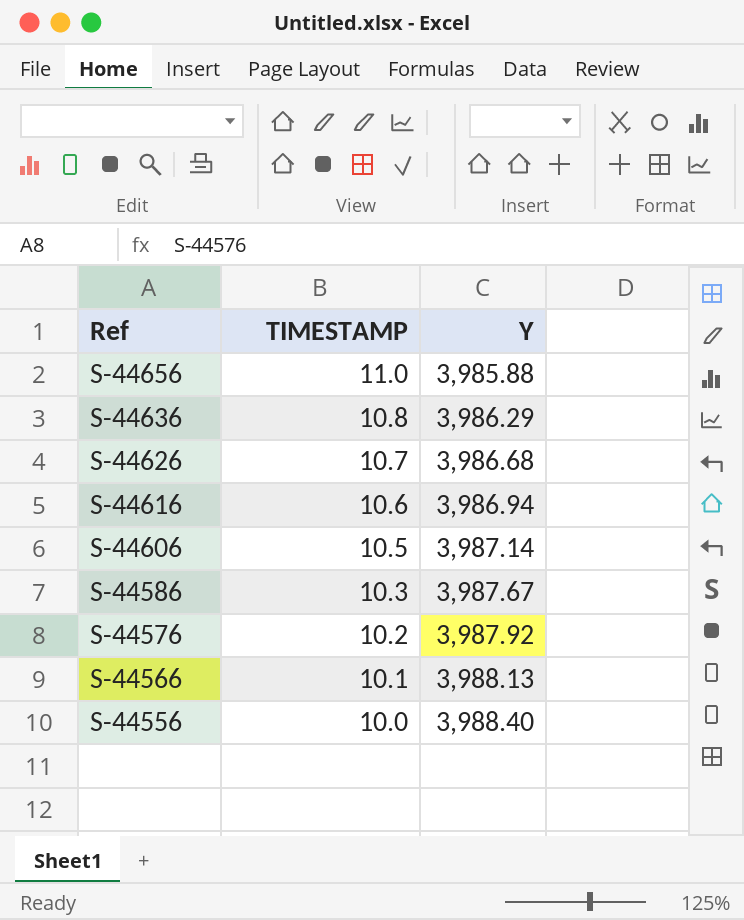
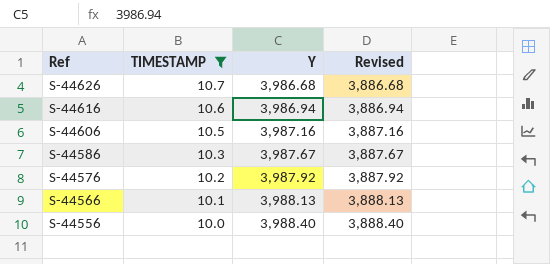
filter: none -> TIMESTAMP <= 10.7
column Revised | formula: none -> [Y] - 100
S-44606 | Y: 3,987.14 -> 3,987.16

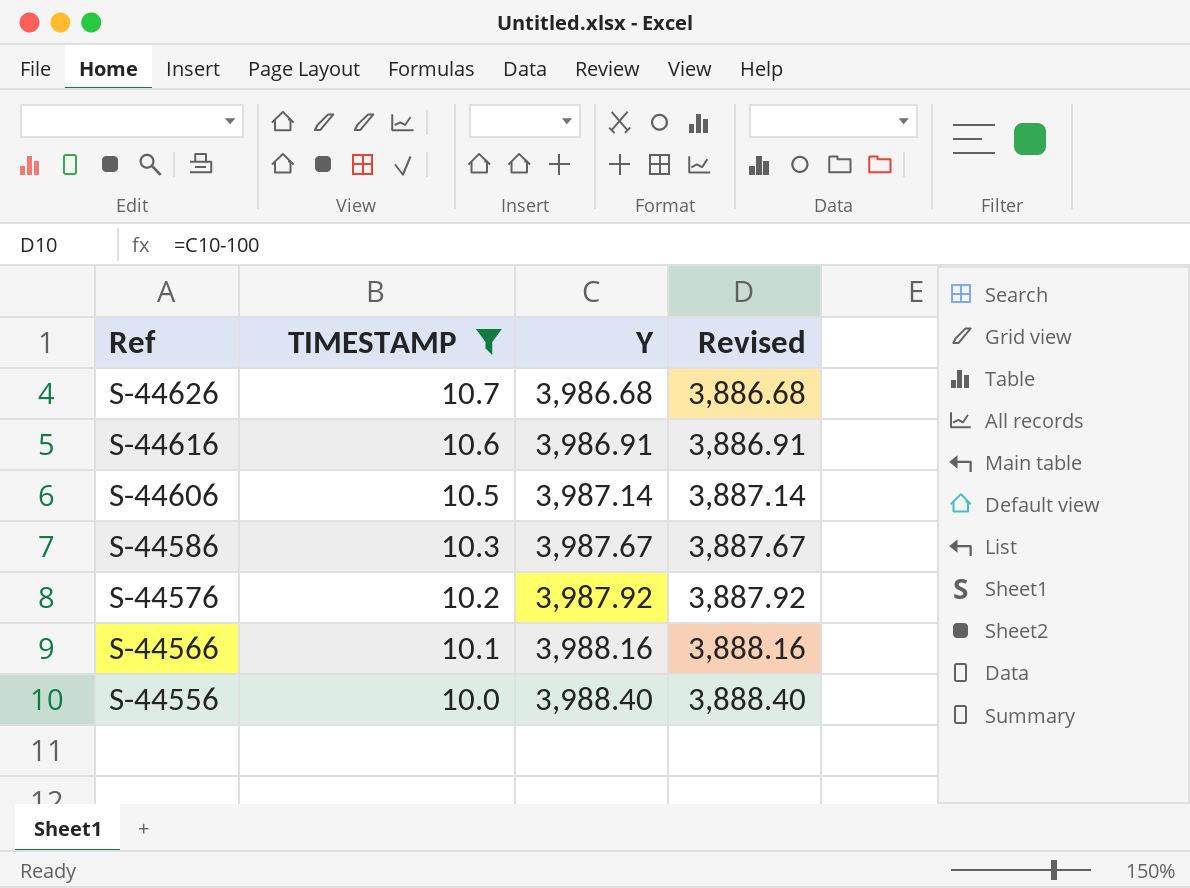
S-44616 | Y: 3,986.94 -> 3,986.91
S-44616 | Revised: 3,886.94 -> 3,886.91
S-44606 | Y: 3,987.16 -> 3,987.14
S-44606 | Revised: 3,887.16 -> 3,887.14
S-44566 | Y: 3,988.13 -> 3,988.16
S-44566 | Revised: 3,888.13 -> 3,888.16

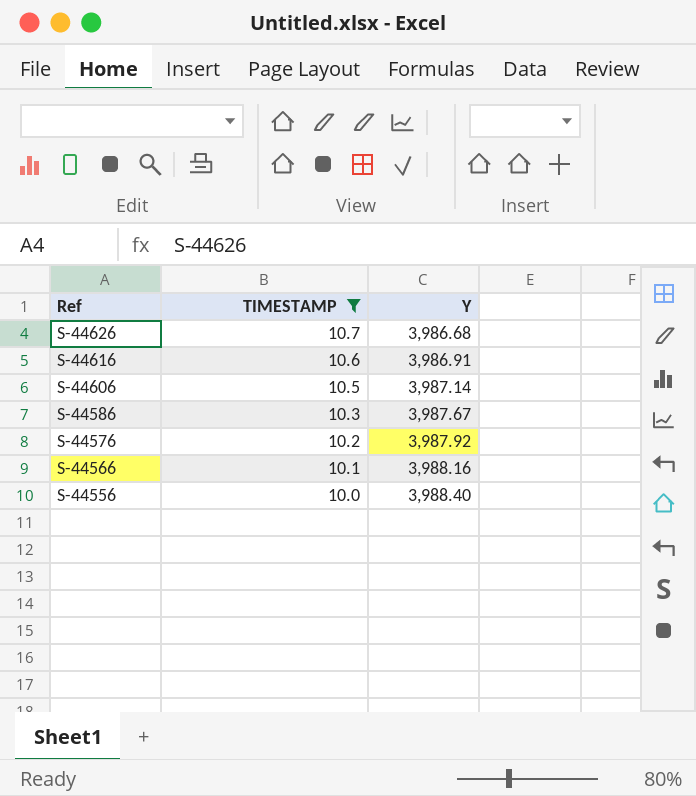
column Revised | formula: [Y] - 100 -> none

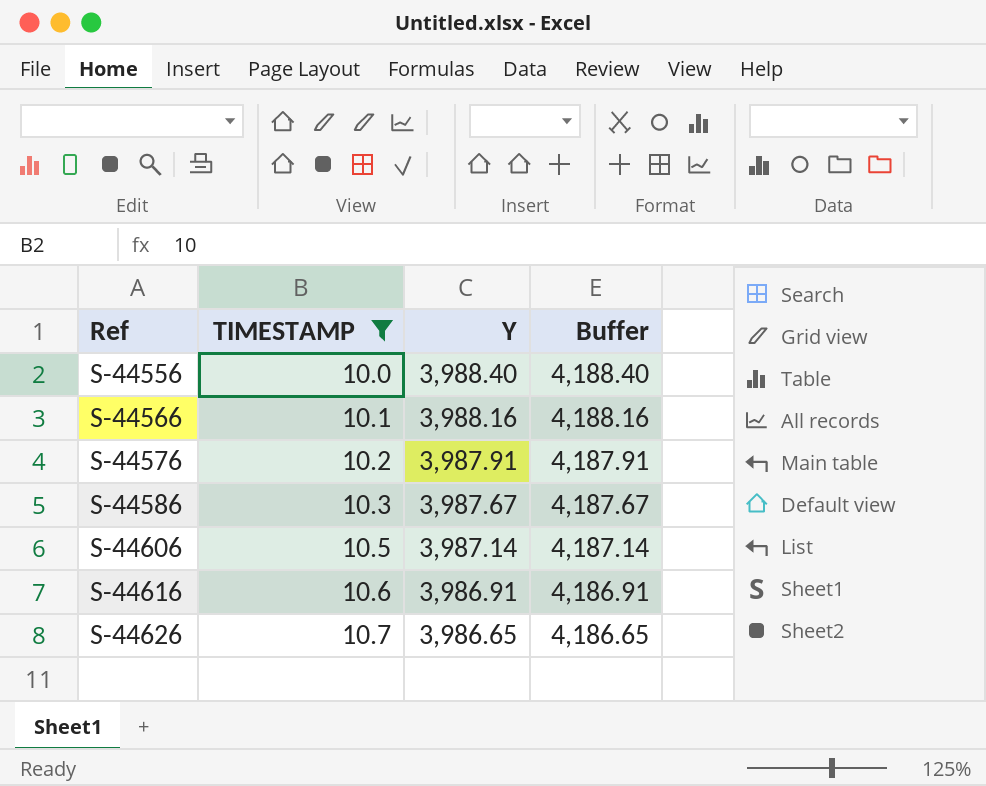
row order: Ref descending -> Ref ascending
column Buffer | formula: none -> [Y] + 200
S-44576 | Y: 3,987.92 -> 3,987.91
S-44626 | Y: 3,986.68 -> 3,986.65

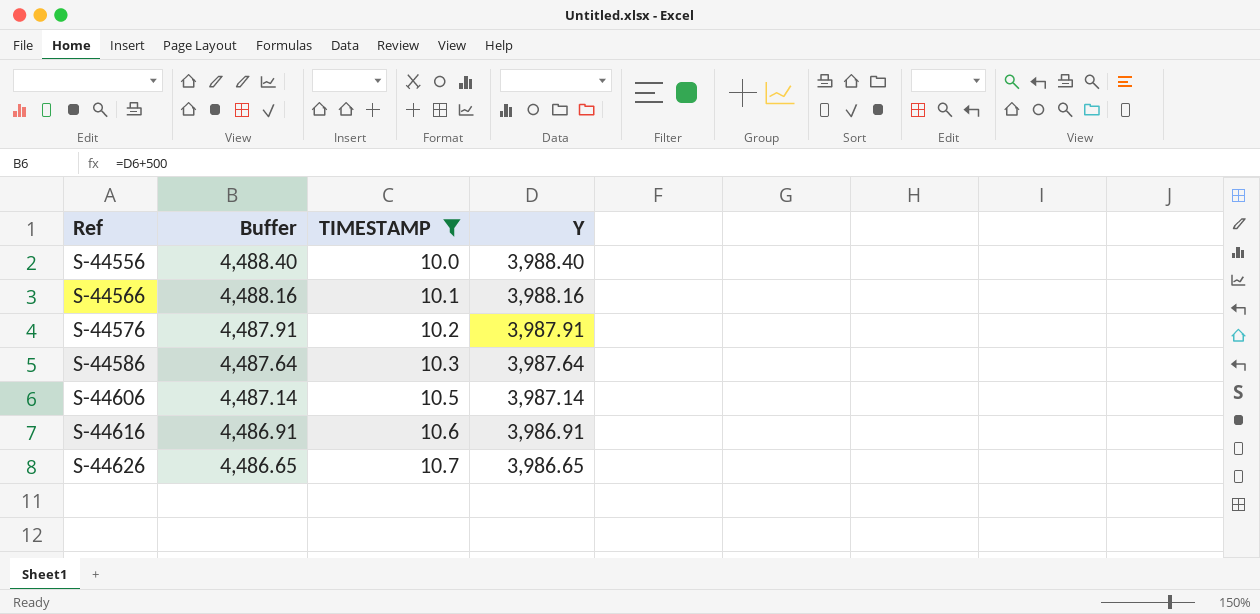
column Buffer | formula: [Y] + 200 -> [Y] + 500
column Buffer | position: 4 -> 2
S-44586 | Y: 3,987.67 -> 3,987.64

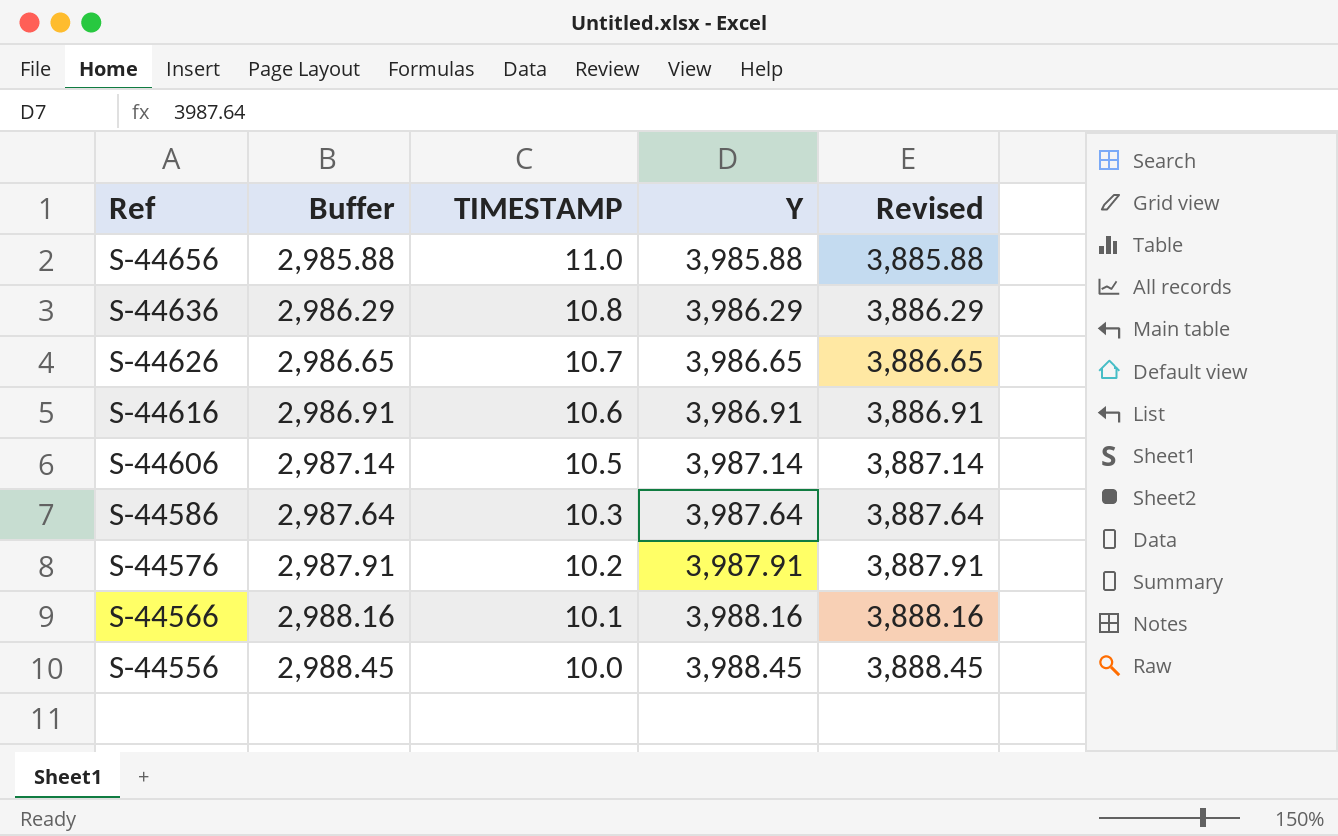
filter: TIMESTAMP <= 10.7 -> none
row order: Ref ascending -> Ref descending
column Buffer | formula: [Y] + 500 -> [Y] - 1000
column Revised | formula: none -> [Y] - 100
S-44556 | Y: 3,988.40 -> 3,988.45

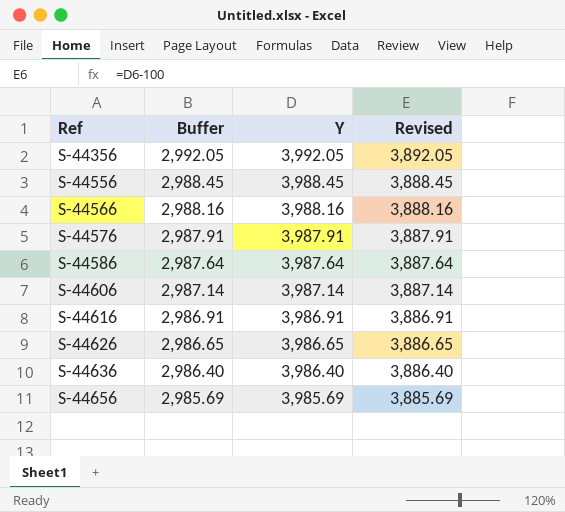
row order: Ref descending -> Ref ascending
column TIMESTAMP | position: 3 -> none
row S-44356: none -> 2,992.05 | 3,992.05 | 3,892.05
S-44636 | Buffer: 2,986.29 -> 2,986.40
S-44636 | Y: 3,986.29 -> 3,986.40
S-44636 | Revised: 3,886.29 -> 3,886.40
S-44656 | Buffer: 2,985.88 -> 2,985.69
S-44656 | Y: 3,985.88 -> 3,985.69
S-44656 | Revised: 3,885.88 -> 3,885.69

